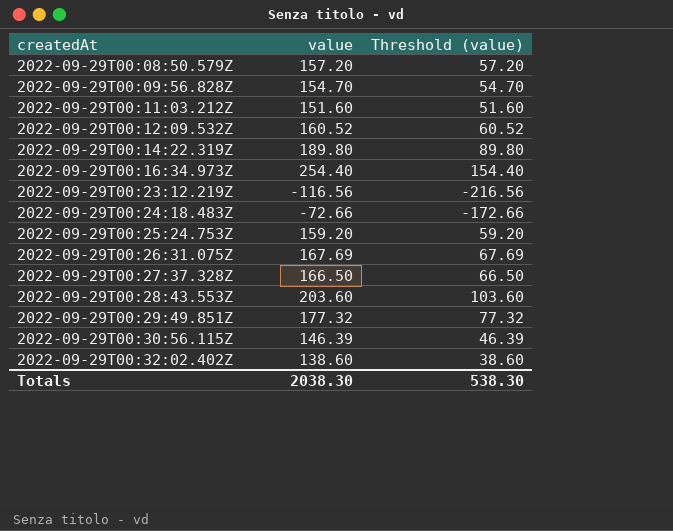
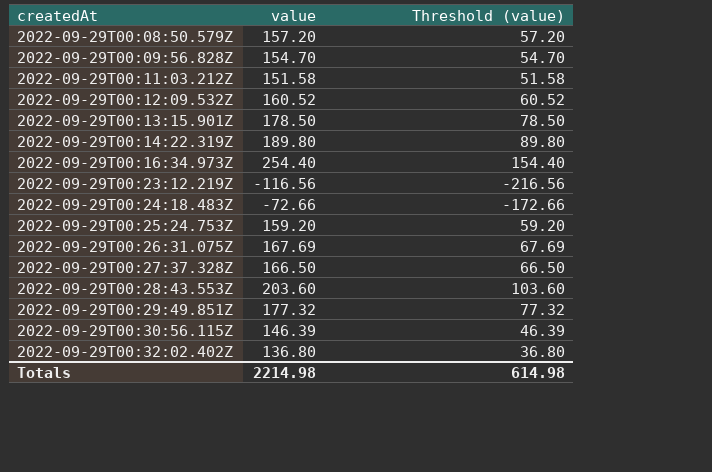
2022-09-29T00:11:03.212Z | value: 151.60 -> 151.58
2022-09-29T00:11:03.212Z | Threshold (value): 51.60 -> 51.58
row 2022-09-29T00:13:15.901Z: none -> 178.50 | 78.50
2022-09-29T00:32:02.402Z | value: 138.60 -> 136.80
2022-09-29T00:32:02.402Z | Threshold (value): 38.60 -> 36.80
Totals | value: 2038.30 -> 2214.98
Totals | Threshold (value): 538.30 -> 614.98

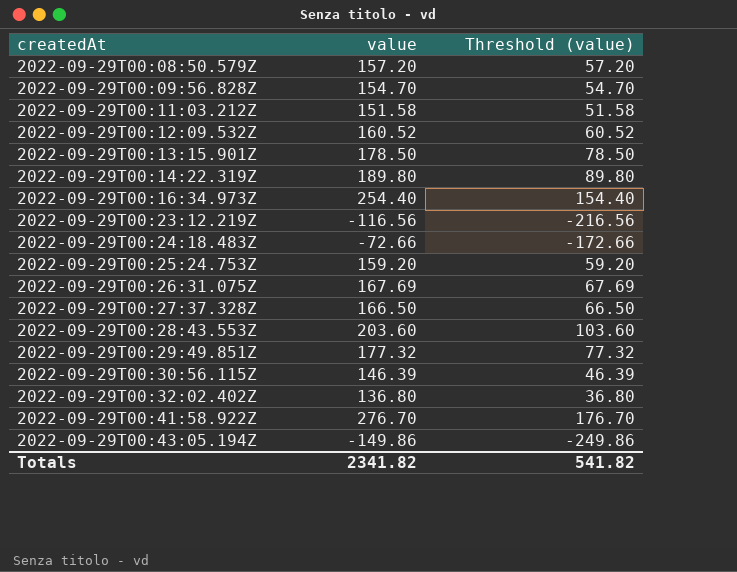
row 2022-09-29T00:41:58.922Z: none -> 276.70 | 176.70
row 2022-09-29T00:43:05.194Z: none -> -149.86 | -249.86
Totals | value: 2214.98 -> 2341.82
Totals | Threshold (value): 614.98 -> 541.82

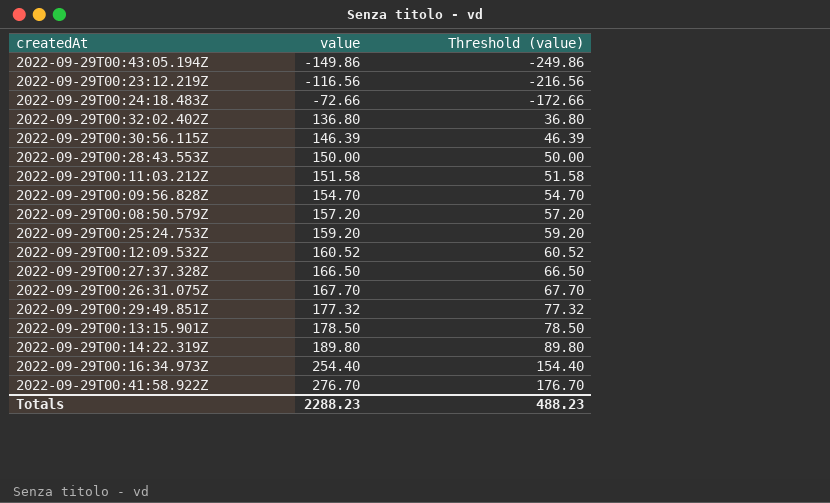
row order: createdAt ascending -> value ascending
2022-09-29T00:28:43.553Z | value: 203.60 -> 150.00
2022-09-29T00:28:43.553Z | Threshold (value): 103.60 -> 50.00
2022-09-29T00:26:31.075Z | value: 167.69 -> 167.70
2022-09-29T00:26:31.075Z | Threshold (value): 67.69 -> 67.70
Totals | value: 2341.82 -> 2288.23
Totals | Threshold (value): 541.82 -> 488.23

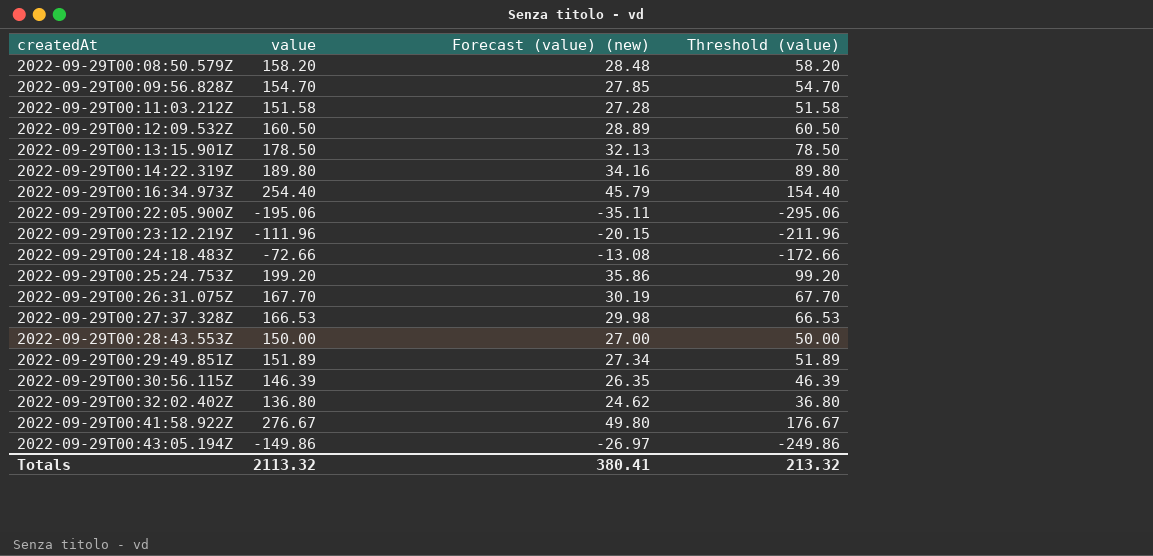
row order: value ascending -> createdAt ascending
column Forecast (value) (new) | formula: none -> [value] * 0.18
2022-09-29T00:08:50.579Z | value: 157.20 -> 158.20
2022-09-29T00:08:50.579Z | Threshold (value): 57.20 -> 58.20
2022-09-29T00:12:09.532Z | value: 160.52 -> 160.50
2022-09-29T00:12:09.532Z | Threshold (value): 60.52 -> 60.50
row 2022-09-29T00:22:05.900Z: none -> -195.06 | -35.11 | -295.06
2022-09-29T00:23:12.219Z | value: -116.56 -> -111.96
2022-09-29T00:23:12.219Z | Threshold (value): -216.56 -> -211.96
2022-09-29T00:25:24.753Z | value: 159.20 -> 199.20
2022-09-29T00:25:24.753Z | Threshold (value): 59.20 -> 99.20
2022-09-29T00:27:37.328Z | value: 166.50 -> 166.53
2022-09-29T00:27:37.328Z | Threshold (value): 66.50 -> 66.53
2022-09-29T00:29:49.851Z | value: 177.32 -> 151.89
2022-09-29T00:29:49.851Z | Threshold (value): 77.32 -> 51.89
2022-09-29T00:41:58.922Z | value: 276.70 -> 276.67
2022-09-29T00:41:58.922Z | Threshold (value): 176.70 -> 176.67
Totals | value: 2288.23 -> 2113.32
Totals | Threshold (value): 488.23 -> 213.32

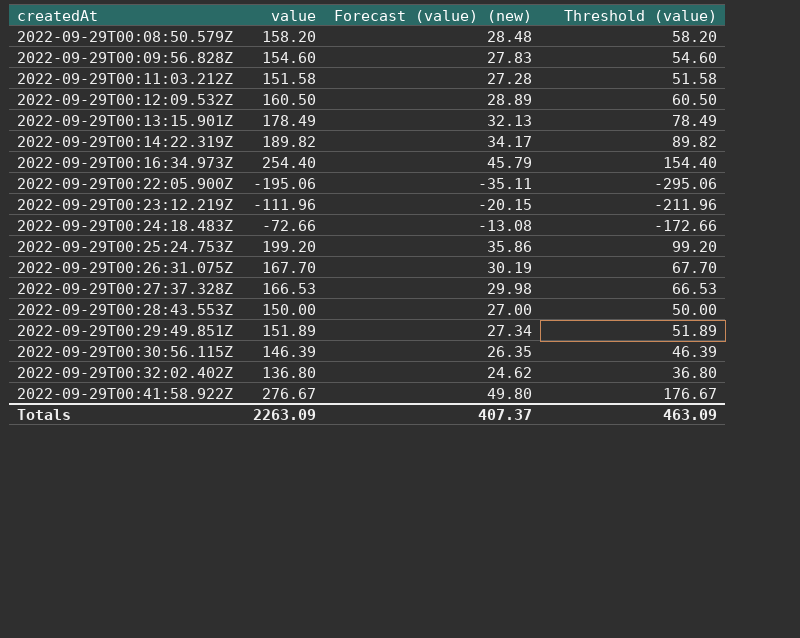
row 2022-09-29T00:43:05.194Z: -149.86 | -26.97 | -249.86 -> none
2022-09-29T00:09:56.828Z | value: 154.70 -> 154.60
2022-09-29T00:09:56.828Z | Forecast (value) (new): 27.85 -> 27.83
2022-09-29T00:09:56.828Z | Threshold (value): 54.70 -> 54.60
2022-09-29T00:13:15.901Z | value: 178.50 -> 178.49
2022-09-29T00:13:15.901Z | Threshold (value): 78.50 -> 78.49
2022-09-29T00:14:22.319Z | value: 189.80 -> 189.82
2022-09-29T00:14:22.319Z | Forecast (value) (new): 34.16 -> 34.17
2022-09-29T00:14:22.319Z | Threshold (value): 89.80 -> 89.82
Totals | value: 2113.32 -> 2263.09
Totals | Forecast (value) (new): 380.41 -> 407.37
Totals | Threshold (value): 213.32 -> 463.09

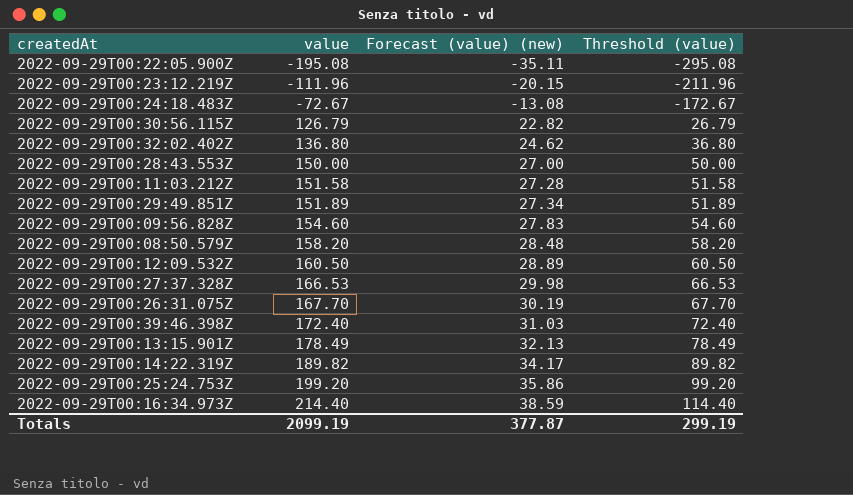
row order: createdAt ascending -> value ascending
row 2022-09-29T00:41:58.922Z: 276.67 | 49.80 | 176.67 -> none
2022-09-29T00:22:05.900Z | value: -195.06 -> -195.08
2022-09-29T00:22:05.900Z | Threshold (value): -295.06 -> -295.08
2022-09-29T00:24:18.483Z | value: -72.66 -> -72.67
2022-09-29T00:24:18.483Z | Threshold (value): -172.66 -> -172.67
2022-09-29T00:30:56.115Z | value: 146.39 -> 126.79
2022-09-29T00:30:56.115Z | Forecast (value) (new): 26.35 -> 22.82
2022-09-29T00:30:56.115Z | Threshold (value): 46.39 -> 26.79
row 2022-09-29T00:39:46.398Z: none -> 172.40 | 31.03 | 72.40
2022-09-29T00:16:34.973Z | value: 254.40 -> 214.40
2022-09-29T00:16:34.973Z | Forecast (value) (new): 45.79 -> 38.59
2022-09-29T00:16:34.973Z | Threshold (value): 154.40 -> 114.40
Totals | value: 2263.09 -> 2099.19
Totals | Forecast (value) (new): 407.37 -> 377.87
Totals | Threshold (value): 463.09 -> 299.19

